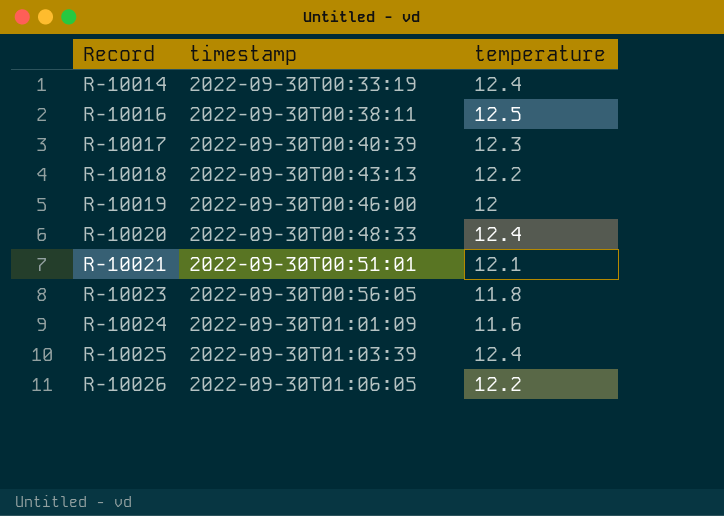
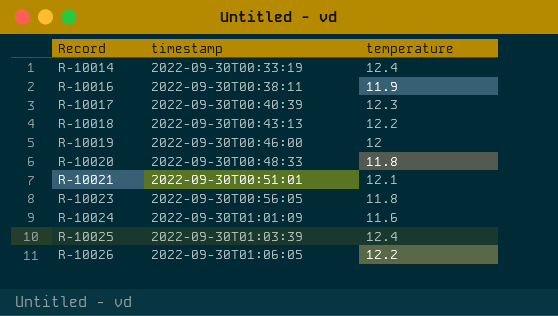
R-10016 | temperature: 12.5 -> 11.9
R-10020 | temperature: 12.4 -> 11.8

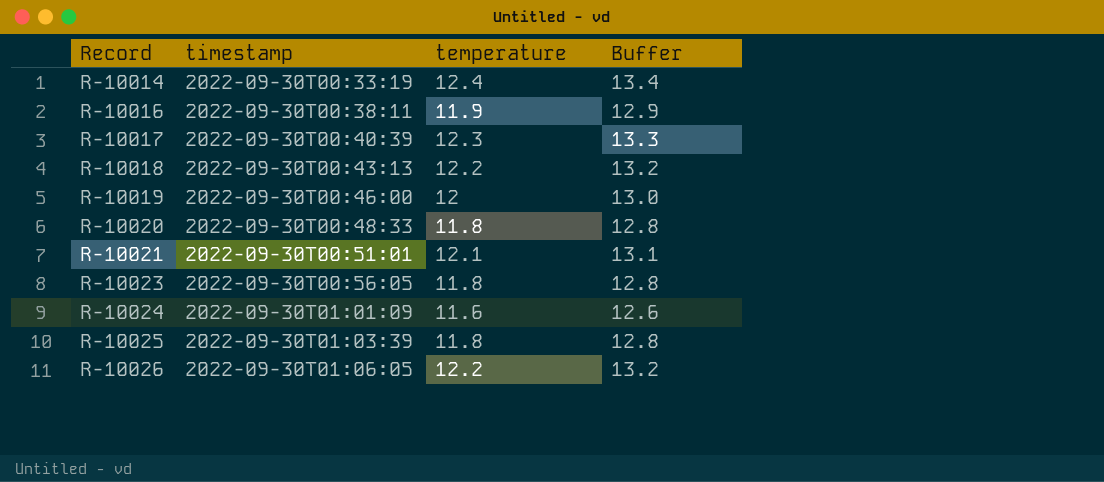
column Buffer | formula: none -> [temperature] + 1
R-10025 | temperature: 12.4 -> 11.8

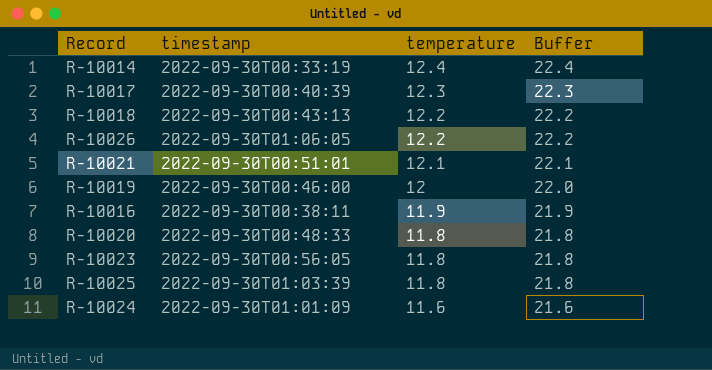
row order: Record ascending -> temperature descending
column Buffer | formula: [temperature] + 1 -> [temperature] + 10

